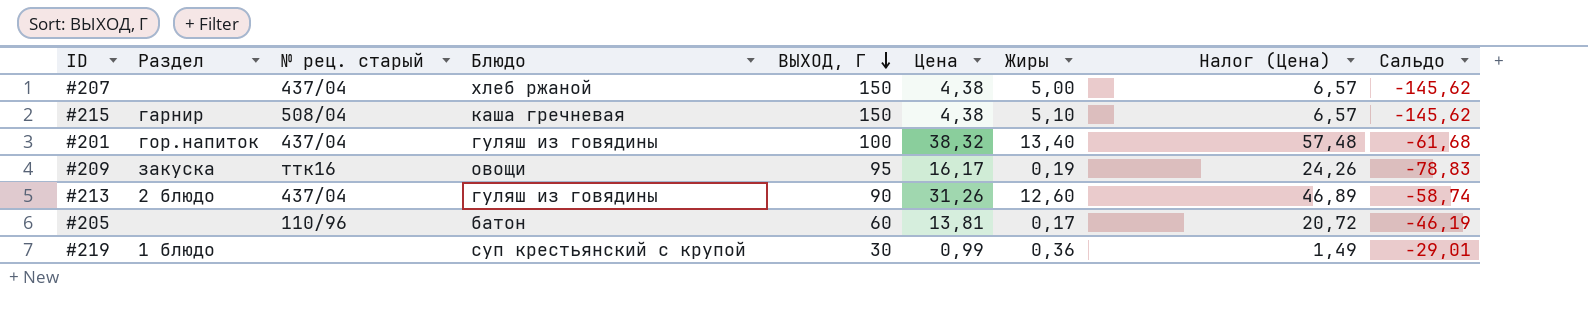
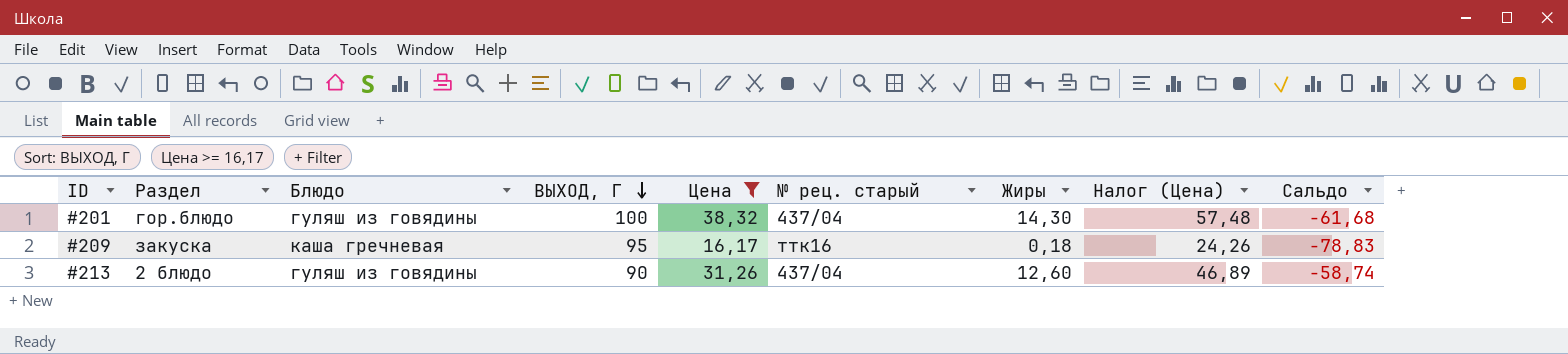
filter: none -> Цена >= 16,17
column № рец. старый | position: 3 -> 6
#201 | Раздел: гор.напиток -> гор.блюдо
#201 | Жиры: 13,40 -> 14,30
#209 | Блюдо: овощи -> каша гречневая
#209 | Жиры: 0,19 -> 0,18

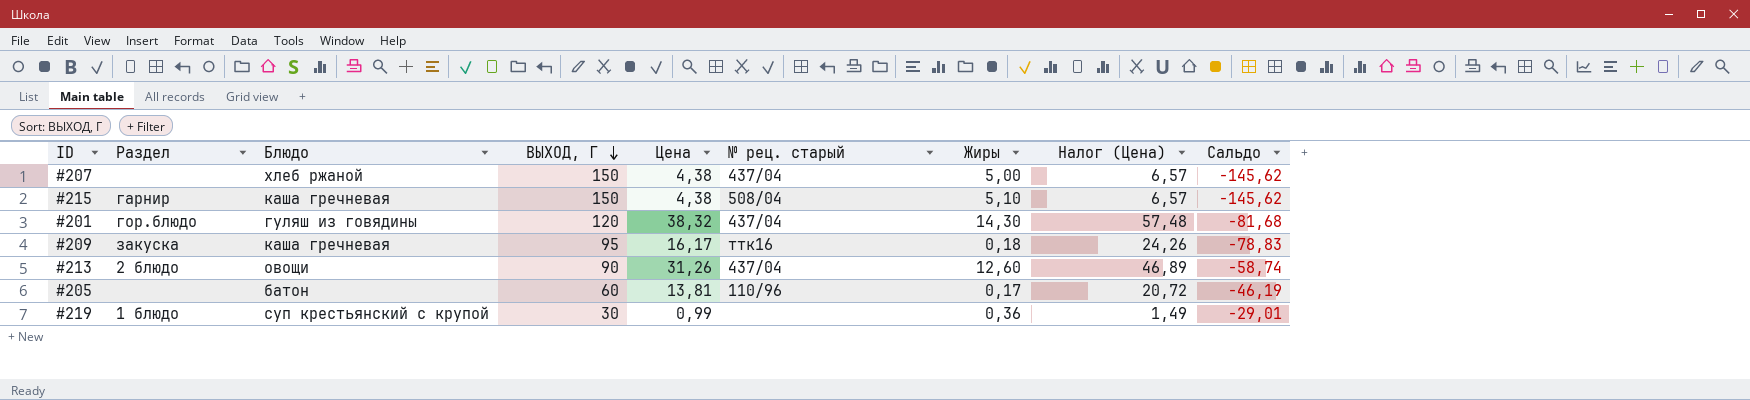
filter: Цена >= 16,17 -> none
#201 | ВЫХОД, Г: 100 -> 120
#201 | Сальдо: -61,68 -> -81,68
#213 | Блюдо: гуляш из говядины -> овощи

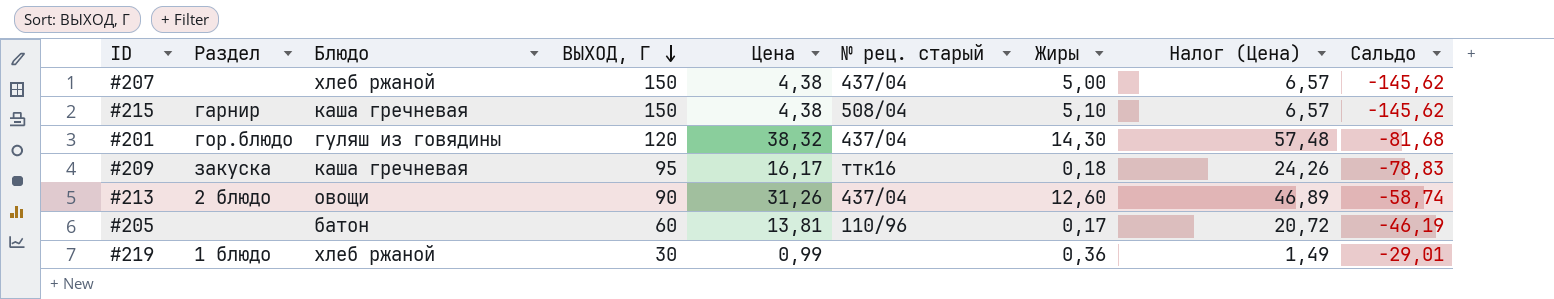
#219 | Блюдо: суп крестьянский с крупой -> хлеб ржаной

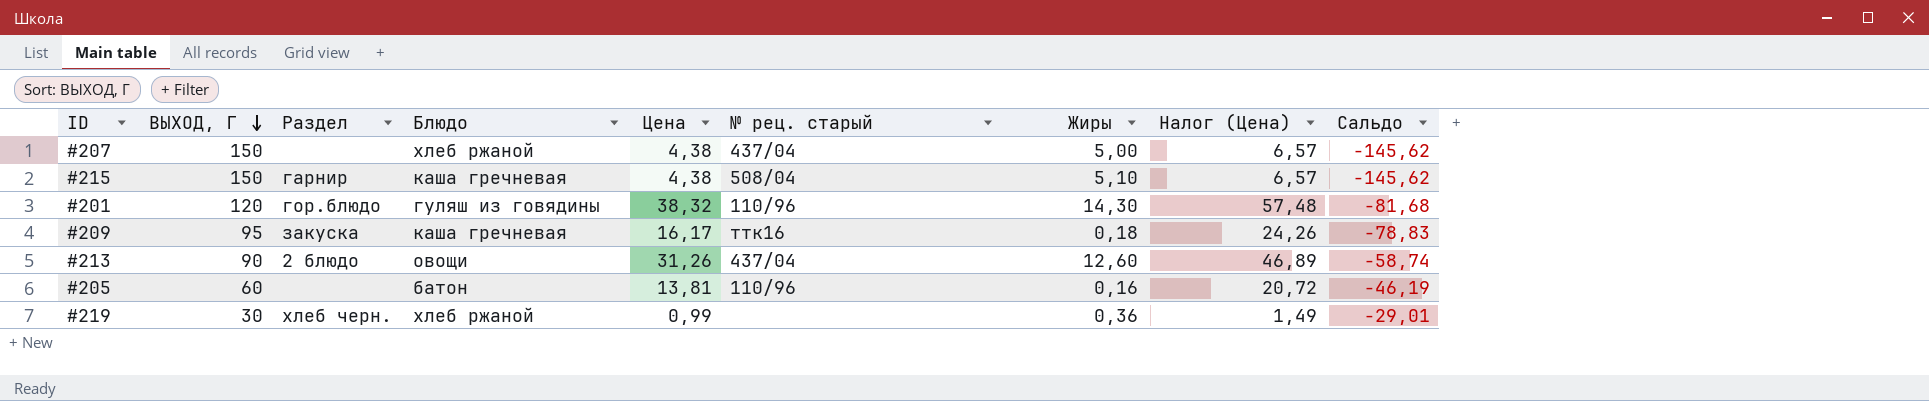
column ВЫХОД, Г | position: 4 -> 2
#201 | № рец. старый: 437/04 -> 110/96
#205 | Жиры: 0,17 -> 0,16
#219 | Раздел: 1 блюдо -> хлеб черн.

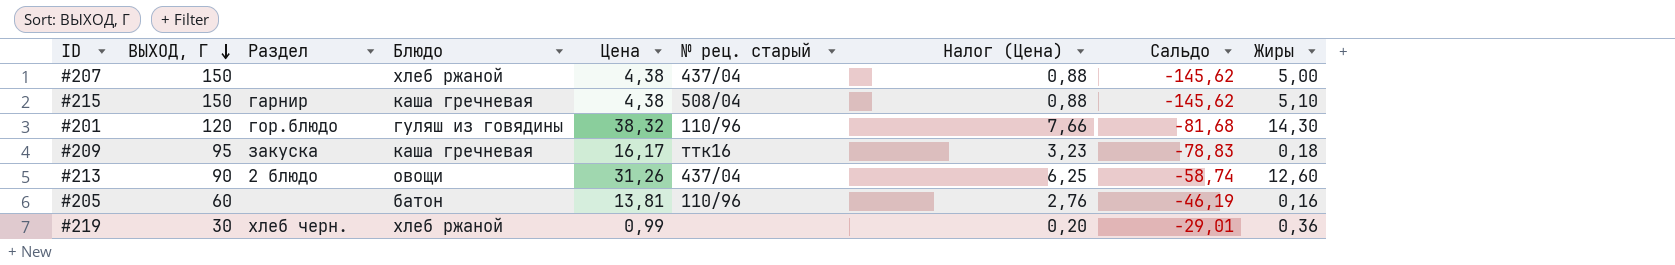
column Налог (Цена) | formula: [Цена] * 1,5 -> [Цена] * 0,2
column Жиры | position: 7 -> 9

